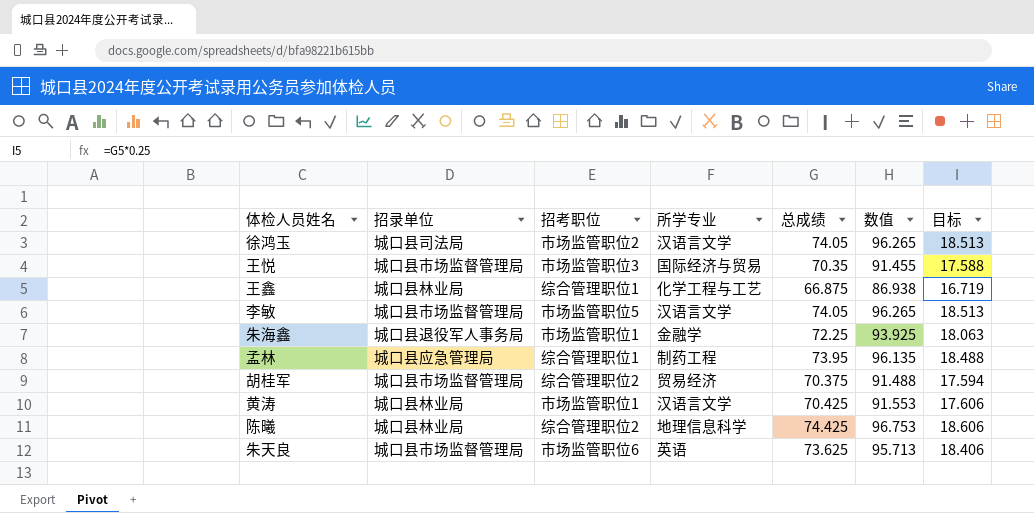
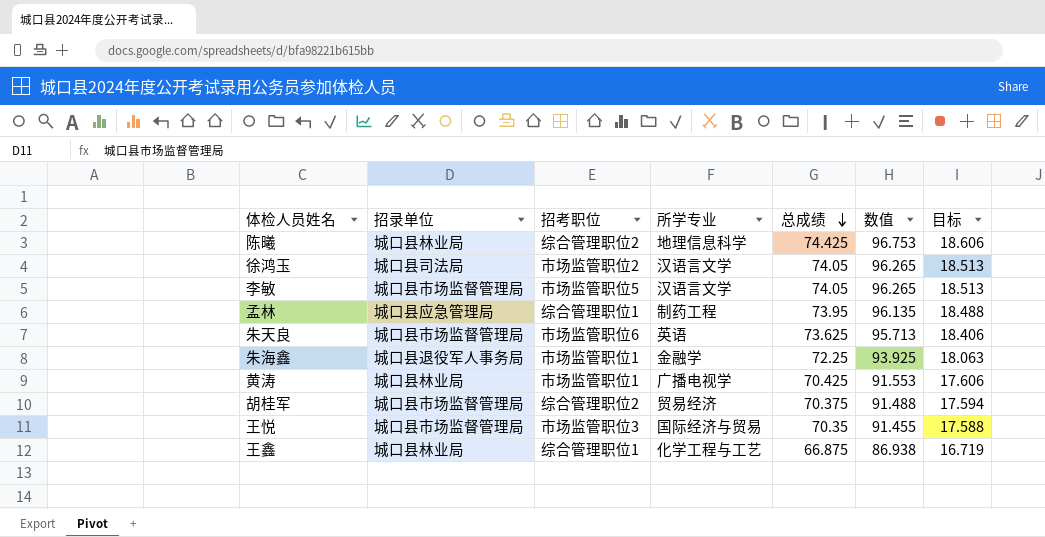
row order: none -> 总成绩 descending
黄涛 | 所学专业: 汉语言文学 -> 广播电视学

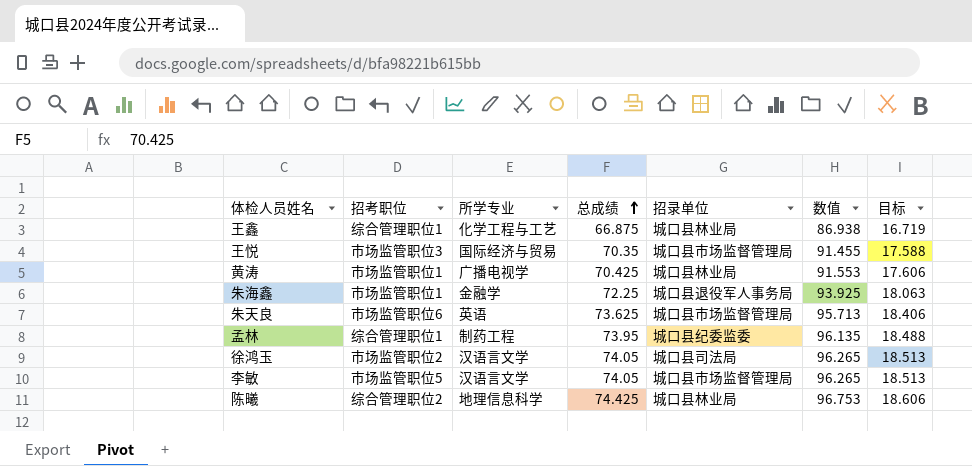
row order: 总成绩 descending -> 总成绩 ascending
column 招录单位 | position: 2 -> 5
row 胡桂军: 城口县市场监督管理局 | 综合管理职位2 | 贸易经济 | 70.375 | 91.488 | 17.594 -> none
孟林 | 招录单位: 城口县应急管理局 -> 城口县纪委监委

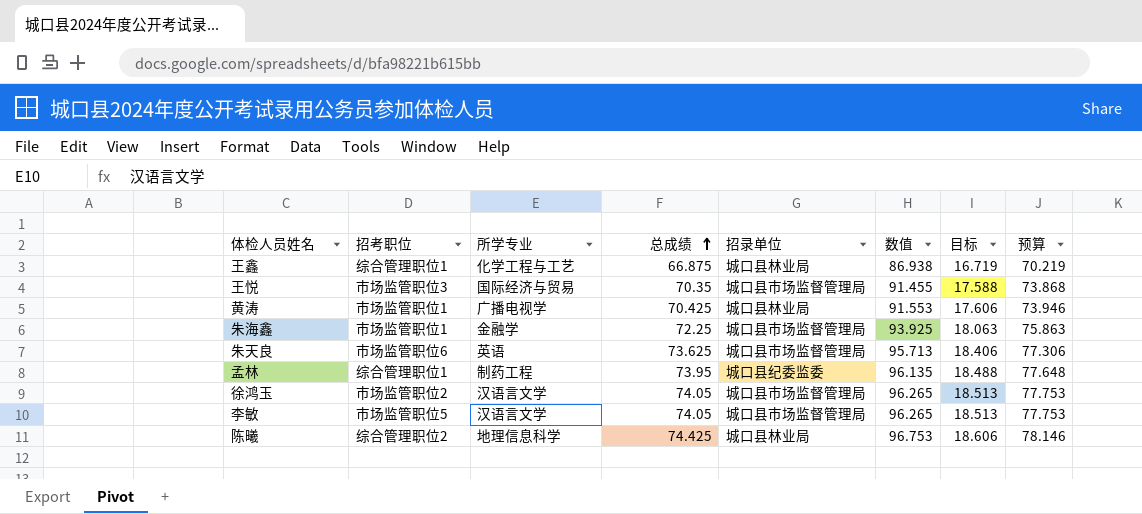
column 预算 | formula: none -> [总成绩] * 1.05
朱海鑫 | 招录单位: 城口县退役军人事务局 -> 城口县市场监督管理局
徐鸿玉 | 招录单位: 城口县司法局 -> 城口县市场监督管理局

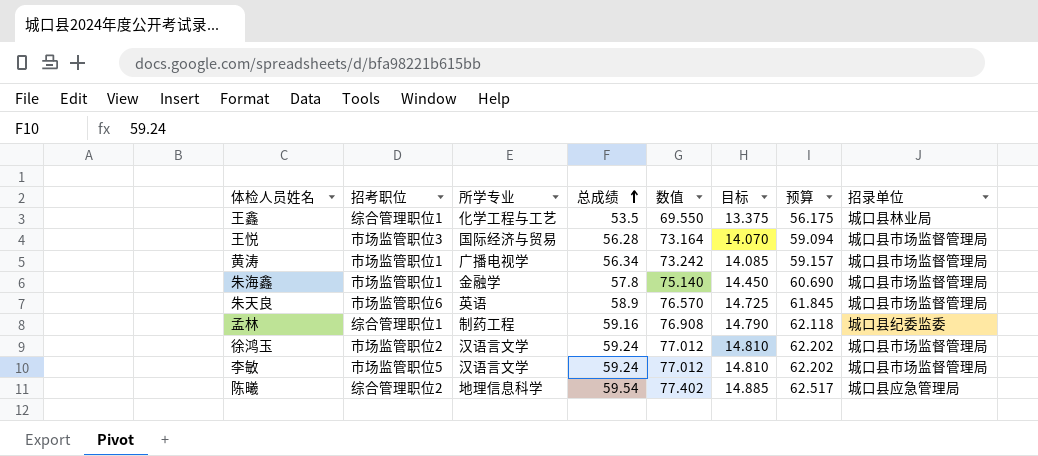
column 招录单位 | position: 5 -> 8
王鑫 | 总成绩: 66.875 -> 53.5
王鑫 | 数值: 86.938 -> 69.550
王鑫 | 目标: 16.719 -> 13.375
王鑫 | 预算: 70.219 -> 56.175
王悦 | 总成绩: 70.35 -> 56.28
王悦 | 数值: 91.455 -> 73.164
王悦 | 目标: 17.588 -> 14.070
王悦 | 预算: 73.868 -> 59.094
黄涛 | 总成绩: 70.425 -> 56.34
黄涛 | 数值: 91.553 -> 73.242
黄涛 | 目标: 17.606 -> 14.085
黄涛 | 预算: 73.946 -> 59.157
黄涛 | 招录单位: 城口县林业局 -> 城口县市场监督管理局
朱海鑫 | 总成绩: 72.25 -> 57.8
朱海鑫 | 数值: 93.925 -> 75.140
朱海鑫 | 目标: 18.063 -> 14.450
朱海鑫 | 预算: 75.863 -> 60.690
朱天良 | 总成绩: 73.625 -> 58.9
朱天良 | 数值: 95.713 -> 76.570
朱天良 | 目标: 18.406 -> 14.725
朱天良 | 预算: 77.306 -> 61.845
孟林 | 总成绩: 73.95 -> 59.16
孟林 | 数值: 96.135 -> 76.908
孟林 | 目标: 18.488 -> 14.790
孟林 | 预算: 77.648 -> 62.118
徐鸿玉 | 总成绩: 74.05 -> 59.24
徐鸿玉 | 数值: 96.265 -> 77.012
徐鸿玉 | 目标: 18.513 -> 14.810
徐鸿玉 | 预算: 77.753 -> 62.202
李敏 | 总成绩: 74.05 -> 59.24
李敏 | 数值: 96.265 -> 77.012
李敏 | 目标: 18.513 -> 14.810
李敏 | 预算: 77.753 -> 62.202
陈曦 | 总成绩: 74.425 -> 59.54
陈曦 | 数值: 96.753 -> 77.402
陈曦 | 目标: 18.606 -> 14.885
陈曦 | 预算: 78.146 -> 62.517
陈曦 | 招录单位: 城口县林业局 -> 城口县应急管理局

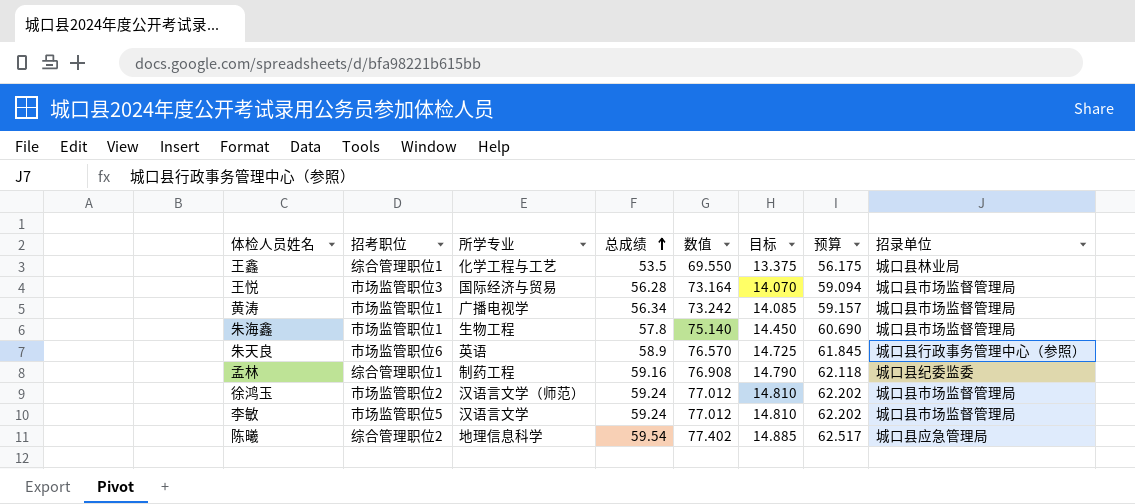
朱海鑫 | 所学专业: 金融学 -> 生物工程
朱天良 | 招录单位: 城口县市场监督管理局 -> 城口县行政事务管理中心（参照）
徐鸿玉 | 所学专业: 汉语言文学 -> 汉语言文学（师范）

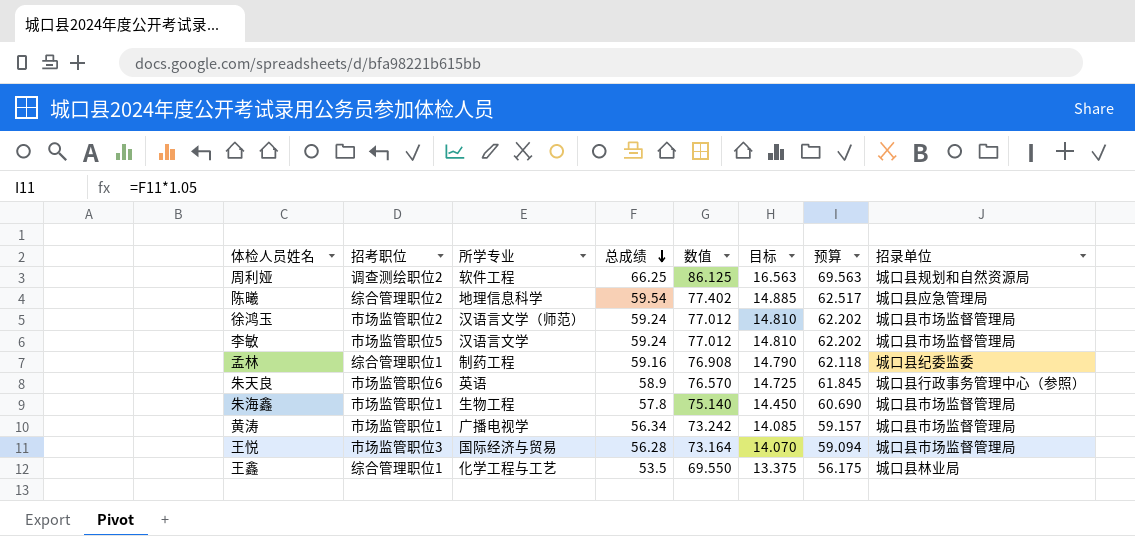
row order: 总成绩 ascending -> 总成绩 descending
row 周利娅: none -> 调查测绘职位2 | 软件工程 | 66.25 | 86.125 | 16.563 | 69.563 | 城口县规划和自然资源局

